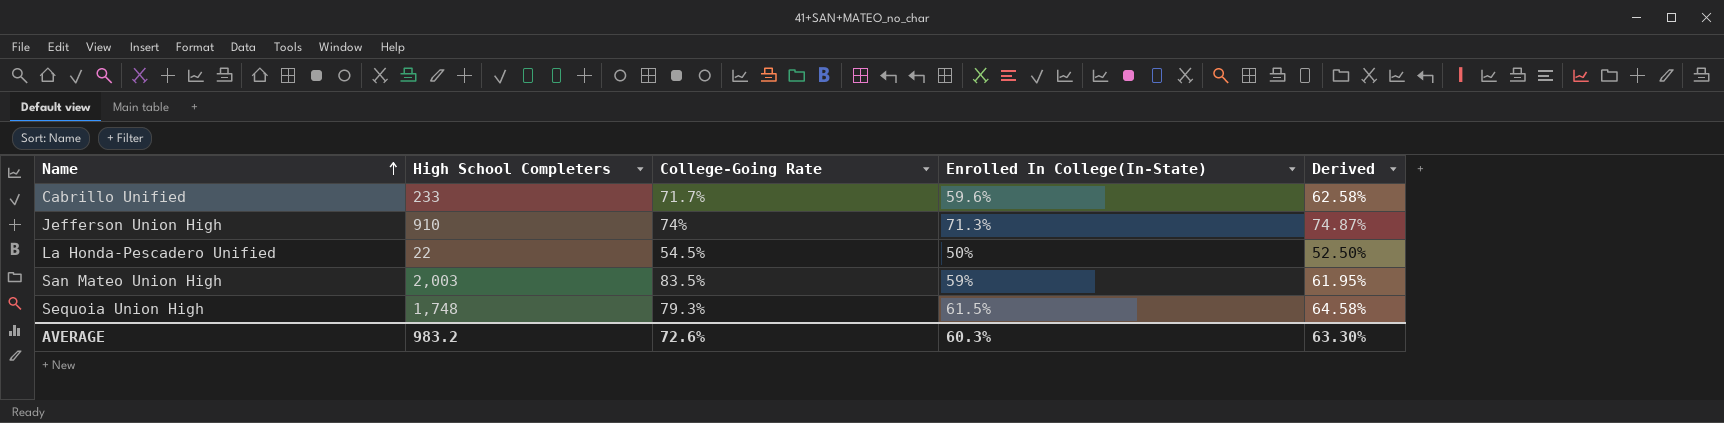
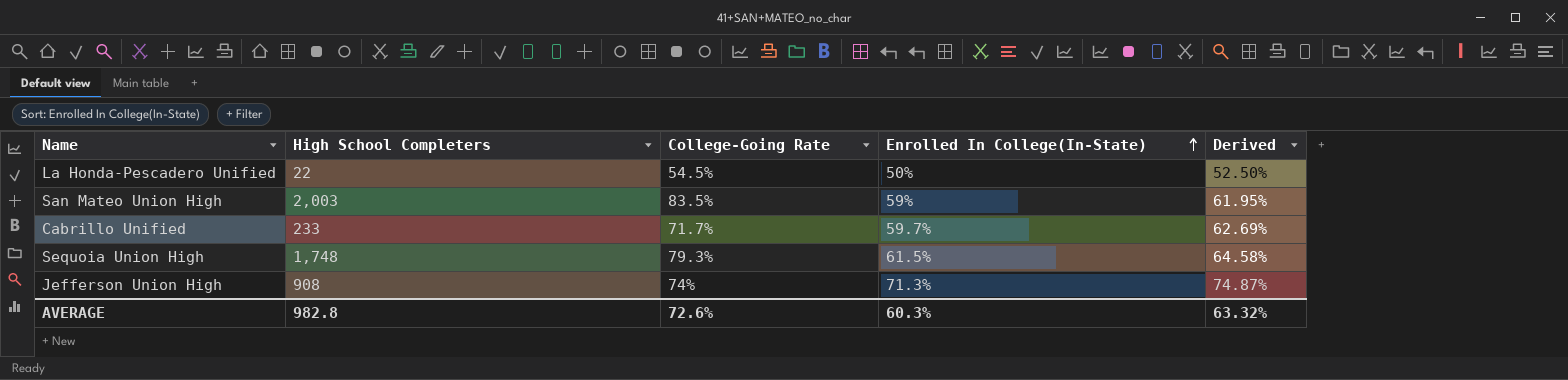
row order: Name ascending -> Enrolled In College(In-State) ascending
Cabrillo Unified | Enrolled In College(In-State): 59.6% -> 59.7%
Cabrillo Unified | Derived: 62.58% -> 62.69%
Jefferson Union High | High School Completers: 910 -> 908
AVERAGE | High School Completers: 983.2 -> 982.8
AVERAGE | Derived: 63.30% -> 63.32%

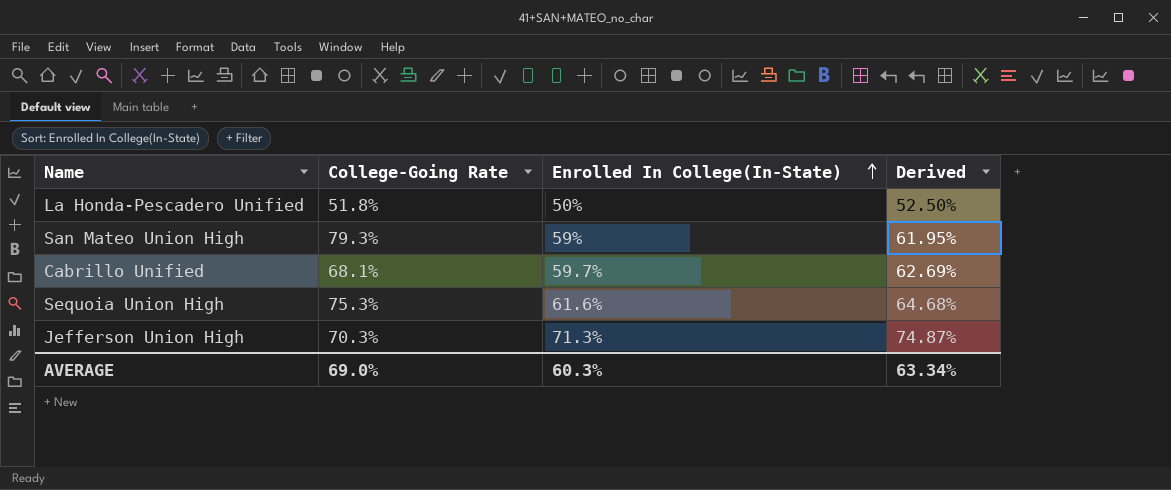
column High School Completers | position: 2 -> none
La Honda-Pescadero Unified | College-Going Rate: 54.5% -> 51.8%
San Mateo Union High | College-Going Rate: 83.5% -> 79.3%
Cabrillo Unified | College-Going Rate: 71.7% -> 68.1%
Sequoia Union High | College-Going Rate: 79.3% -> 75.3%
Sequoia Union High | Enrolled In College(In-State): 61.5% -> 61.6%
Sequoia Union High | Derived: 64.58% -> 64.68%
Jefferson Union High | College-Going Rate: 74% -> 70.3%
AVERAGE | College-Going Rate: 72.6% -> 69.0%
AVERAGE | Derived: 63.32% -> 63.34%

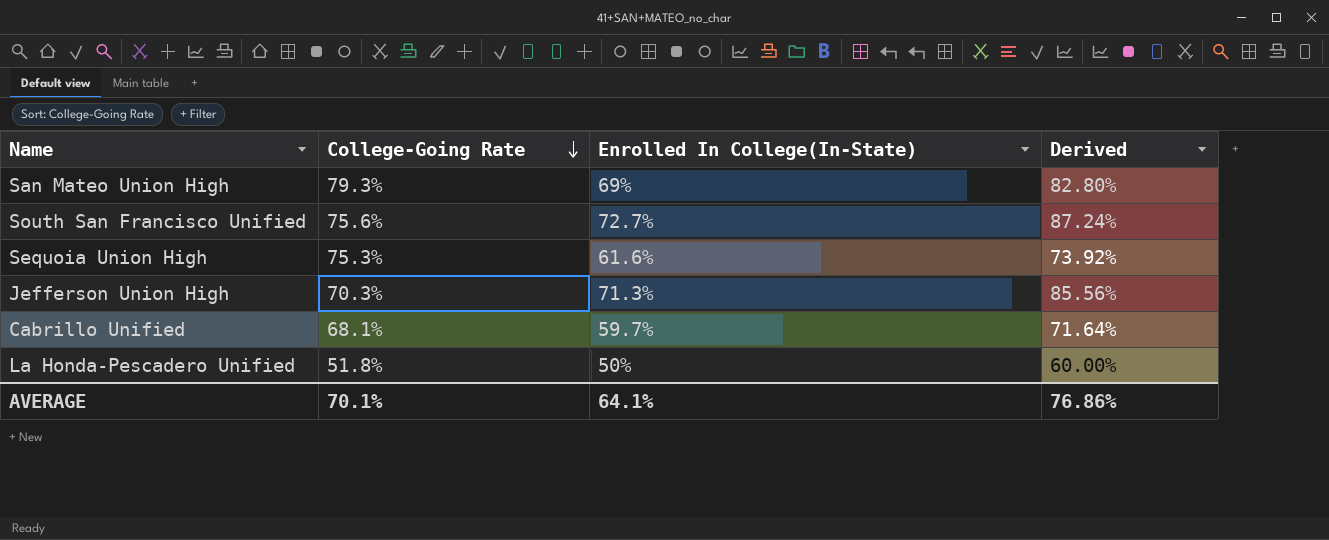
row order: Enrolled In College(In-State) ascending -> College-Going Rate descending
column Derived | formula: [Enrolled In College(In-State)] * 1.05 -> [Enrolled In College(In-State)] * 1.2
San Mateo Union High | Enrolled In College(In-State): 59% -> 69%
row South San Francisco Unified: none -> 75.6% | 72.7% | 87.24%
AVERAGE | College-Going Rate: 69.0% -> 70.1%
AVERAGE | Enrolled In College(In-State): 60.3% -> 64.1%
AVERAGE | Derived: 63.34% -> 76.86%

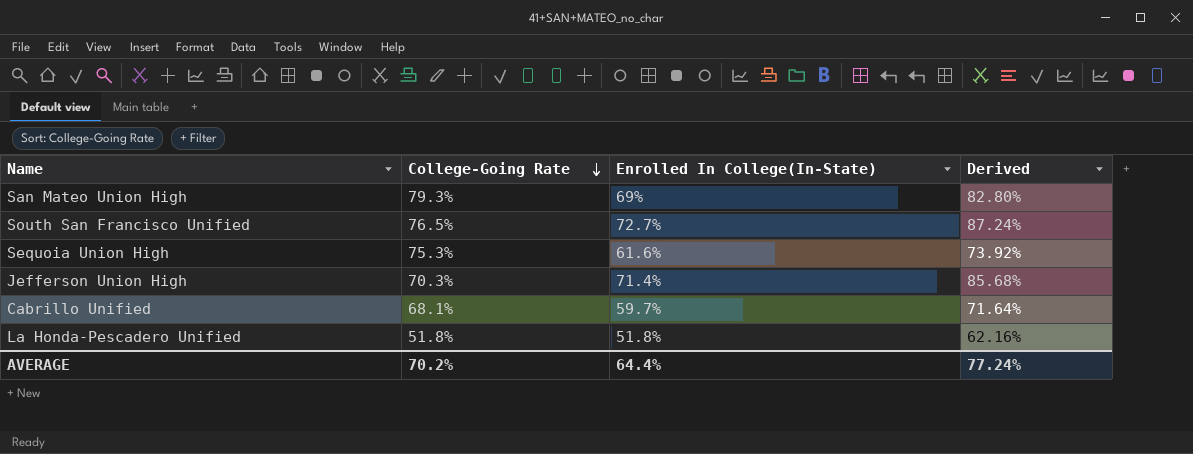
South San Francisco Unified | College-Going Rate: 75.6% -> 76.5%
Jefferson Union High | Enrolled In College(In-State): 71.3% -> 71.4%
Jefferson Union High | Derived: 85.56% -> 85.68%
La Honda-Pescadero Unified | Enrolled In College(In-State): 50% -> 51.8%
La Honda-Pescadero Unified | Derived: 60.00% -> 62.16%
AVERAGE | College-Going Rate: 70.1% -> 70.2%
AVERAGE | Enrolled In College(In-State): 64.1% -> 64.4%
AVERAGE | Derived: 76.86% -> 77.24%

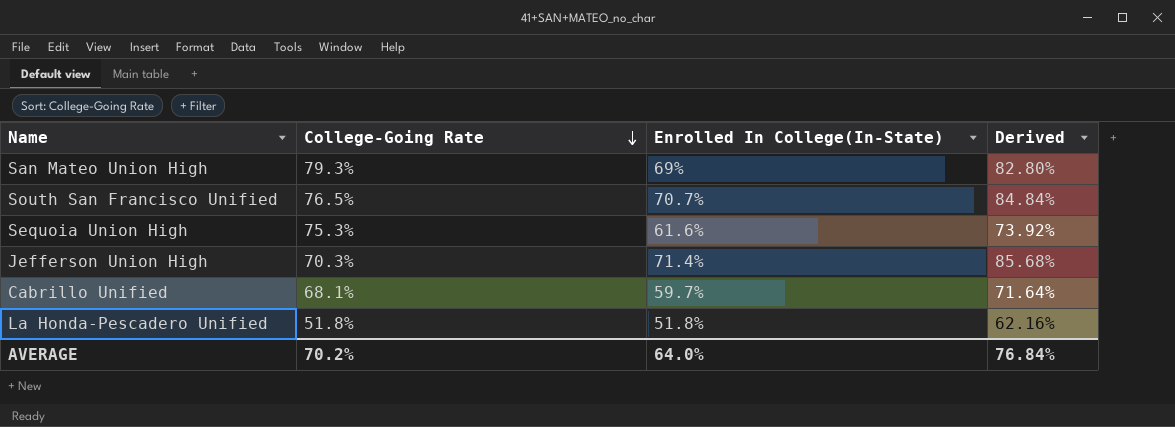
South San Francisco Unified | Enrolled In College(In-State): 72.7% -> 70.7%
South San Francisco Unified | Derived: 87.24% -> 84.84%
AVERAGE | Enrolled In College(In-State): 64.4% -> 64.0%
AVERAGE | Derived: 77.24% -> 76.84%

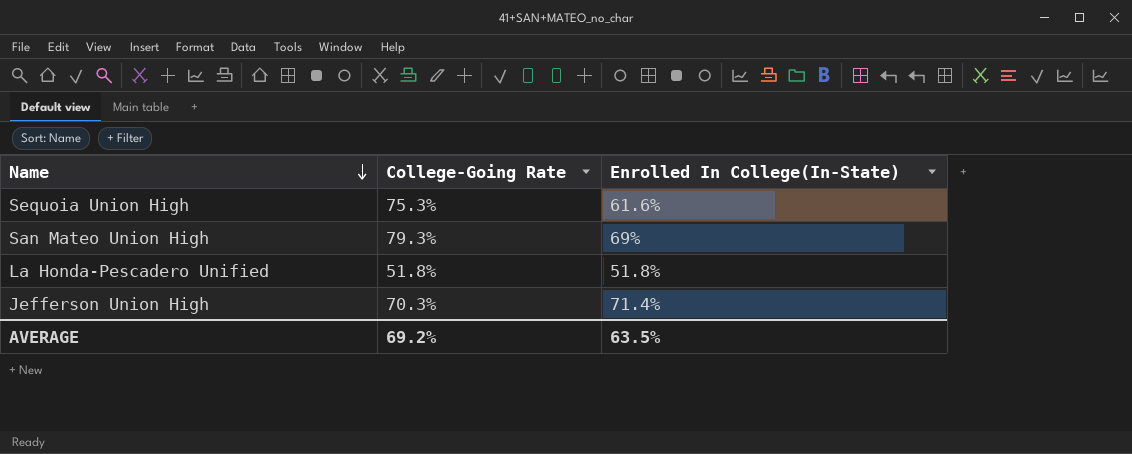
row order: College-Going Rate descending -> Name descending
column Derived | formula: [Enrolled In College(In-State)] * 1.2 -> none
row South San Francisco Unified: 76.5% | 70.7% | 84.84% -> none
row Cabrillo Unified: 68.1% | 59.7% | 71.64% -> none
AVERAGE | College-Going Rate: 70.2% -> 69.2%
AVERAGE | Enrolled In College(In-State): 64.0% -> 63.5%

